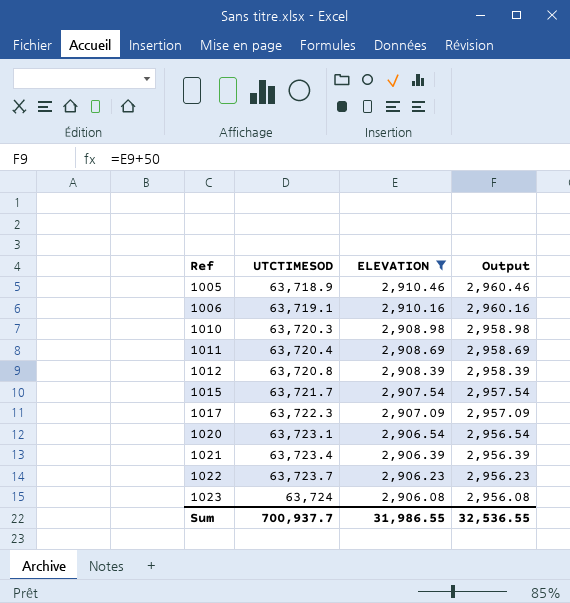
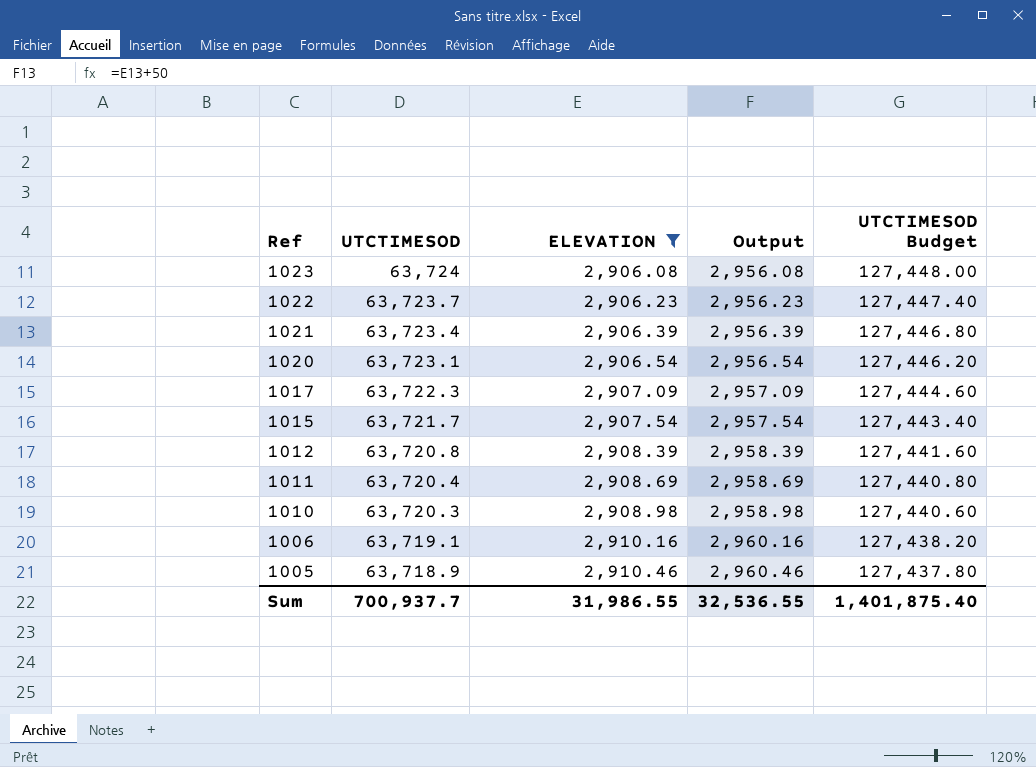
row order: Ref ascending -> Ref descending
column UTCTIMESOD Budget | formula: none -> [UTCTIMESOD] * 2

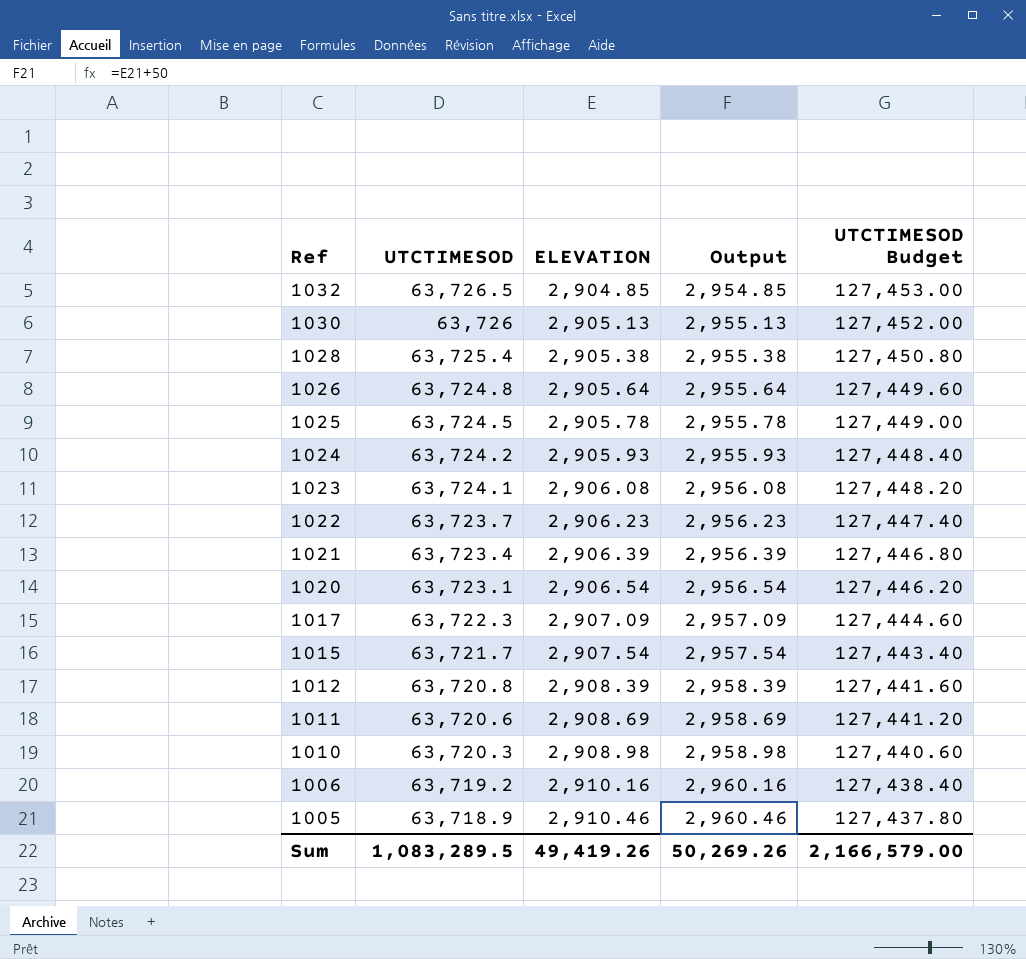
filter: ELEVATION >= 2,906.08 -> none
1023 | UTCTIMESOD: 63,724 -> 63,724.1
1023 | UTCTIMESOD Budget: 127,448.00 -> 127,448.20
1011 | UTCTIMESOD: 63,720.4 -> 63,720.6
1011 | UTCTIMESOD Budget: 127,440.80 -> 127,441.20
1006 | UTCTIMESOD: 63,719.1 -> 63,719.2
1006 | UTCTIMESOD Budget: 127,438.20 -> 127,438.40
Sum | UTCTIMESOD: 700,937.7 -> 1,083,289.5
Sum | ELEVATION: 31,986.55 -> 49,419.26
Sum | Output: 32,536.55 -> 50,269.26
Sum | UTCTIMESOD Budget: 1,401,875.40 -> 2,166,579.00

